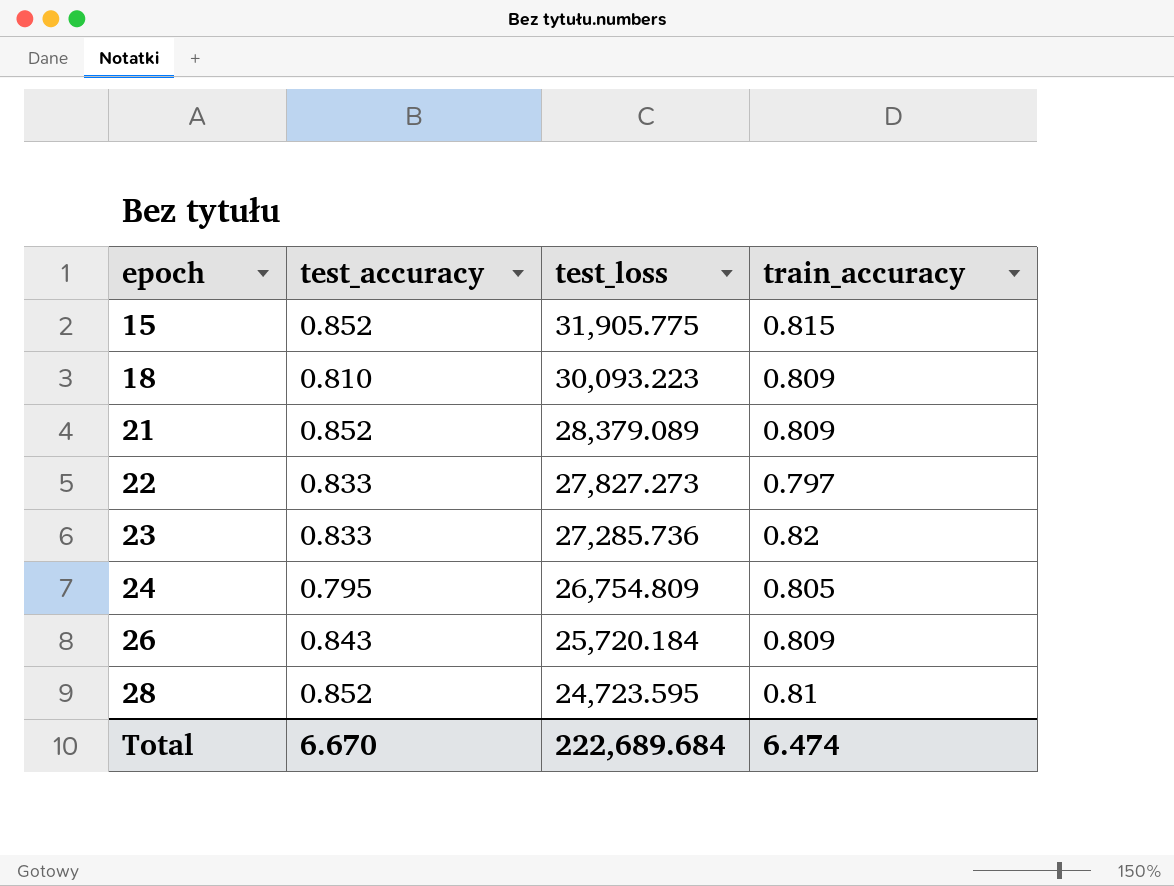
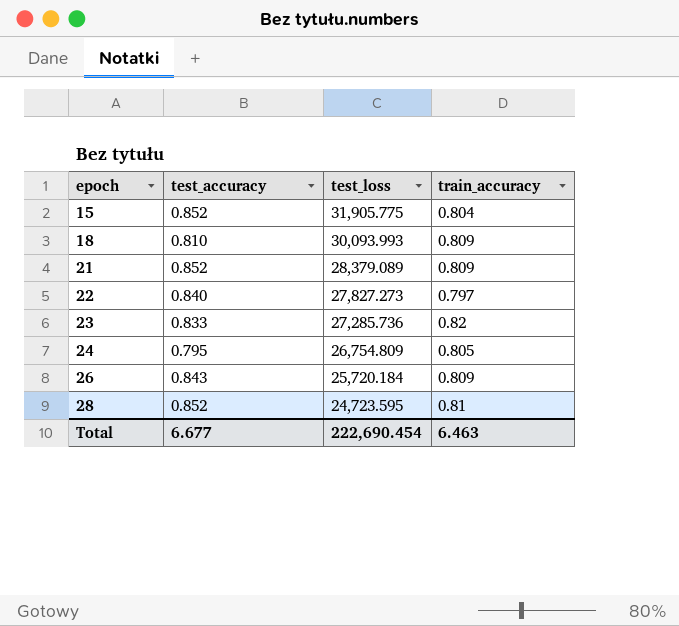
15 | train_accuracy: 0.815 -> 0.804
18 | test_loss: 30,093.223 -> 30,093.993
22 | test_accuracy: 0.833 -> 0.840
Total | test_accuracy: 6.670 -> 6.677
Total | test_loss: 222,689.684 -> 222,690.454
Total | train_accuracy: 6.474 -> 6.463

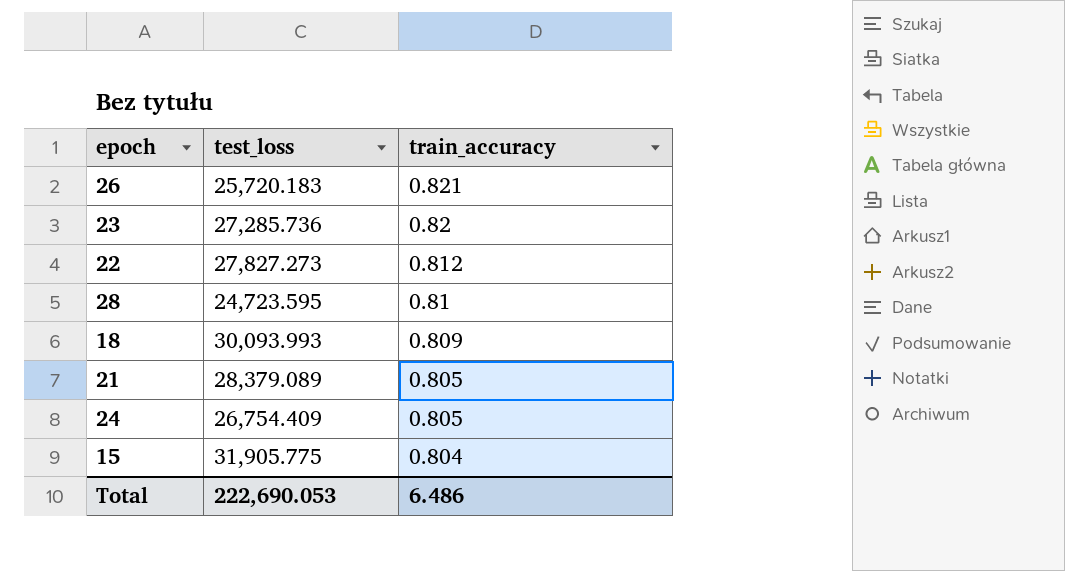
row order: epoch ascending -> train_accuracy descending
column test_accuracy | position: 2 -> none
26 | test_loss: 25,720.184 -> 25,720.183
26 | train_accuracy: 0.809 -> 0.821
22 | train_accuracy: 0.797 -> 0.812
21 | train_accuracy: 0.809 -> 0.805
24 | test_loss: 26,754.809 -> 26,754.409
Total | test_loss: 222,690.454 -> 222,690.053
Total | train_accuracy: 6.463 -> 6.486

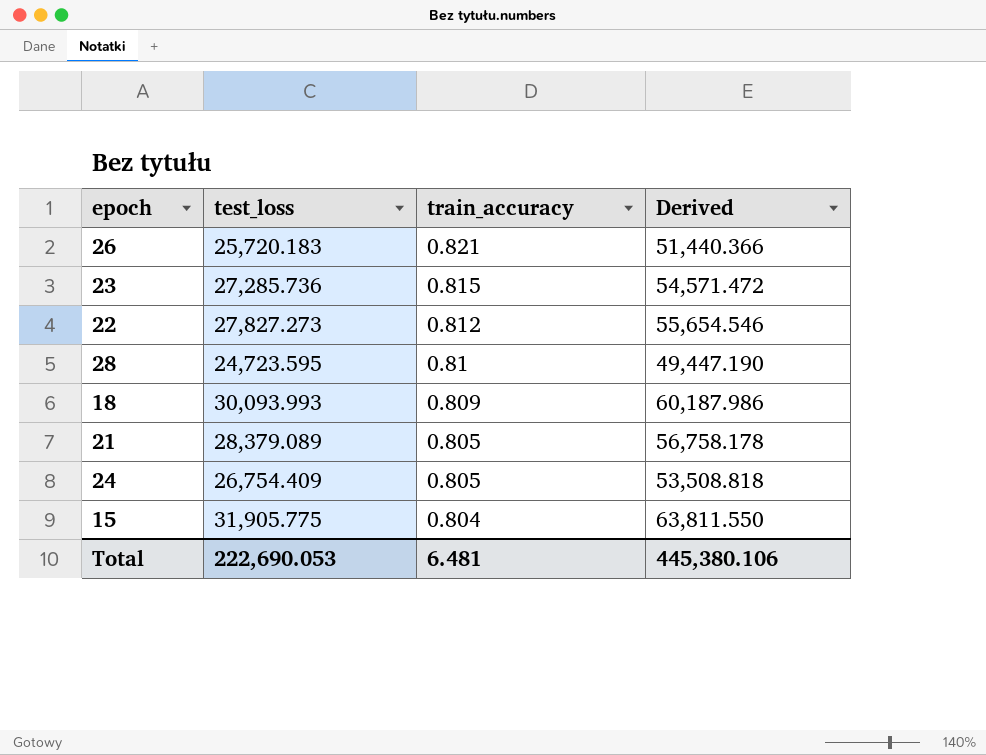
column Derived | formula: none -> [test_loss] * 2
23 | train_accuracy: 0.82 -> 0.815
Total | train_accuracy: 6.486 -> 6.481

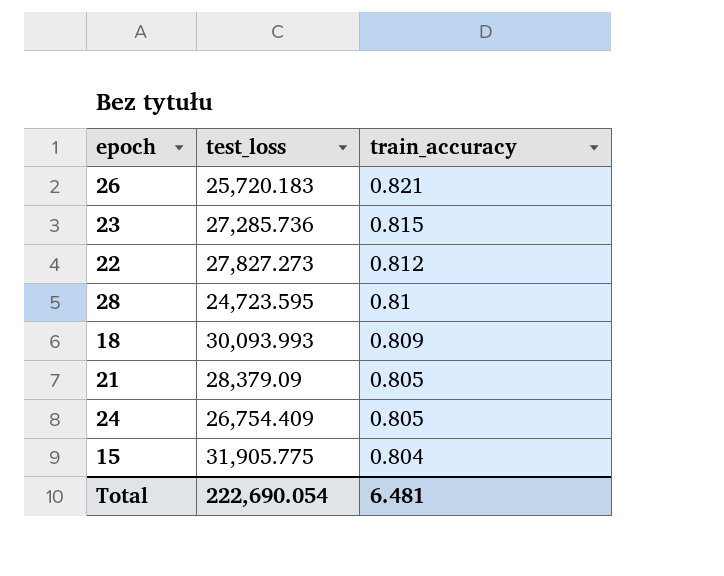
column Derived | formula: [test_loss] * 2 -> none
21 | test_loss: 28,379.089 -> 28,379.09
Total | test_loss: 222,690.053 -> 222,690.054

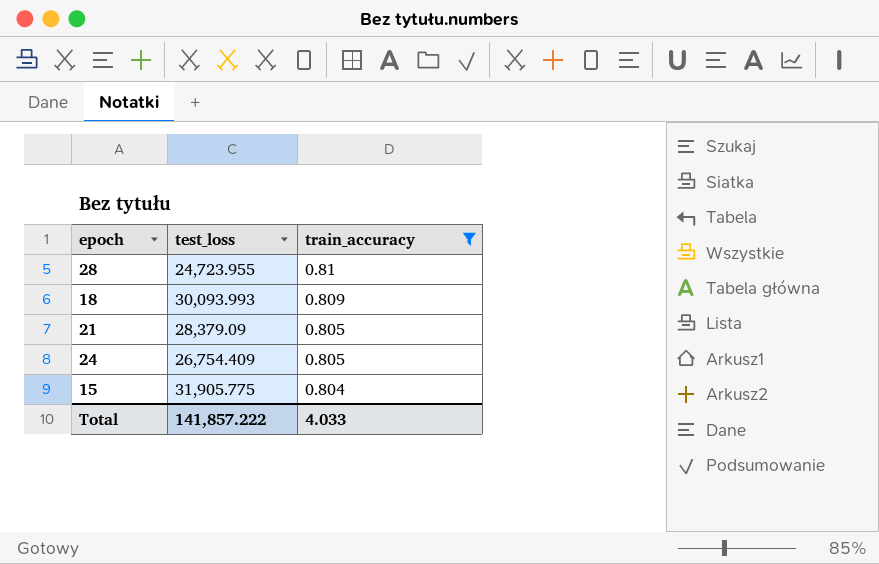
filter: none -> train_accuracy <= 0.81
28 | test_loss: 24,723.595 -> 24,723.955
Total | test_loss: 222,690.054 -> 141,857.222
Total | train_accuracy: 6.481 -> 4.033

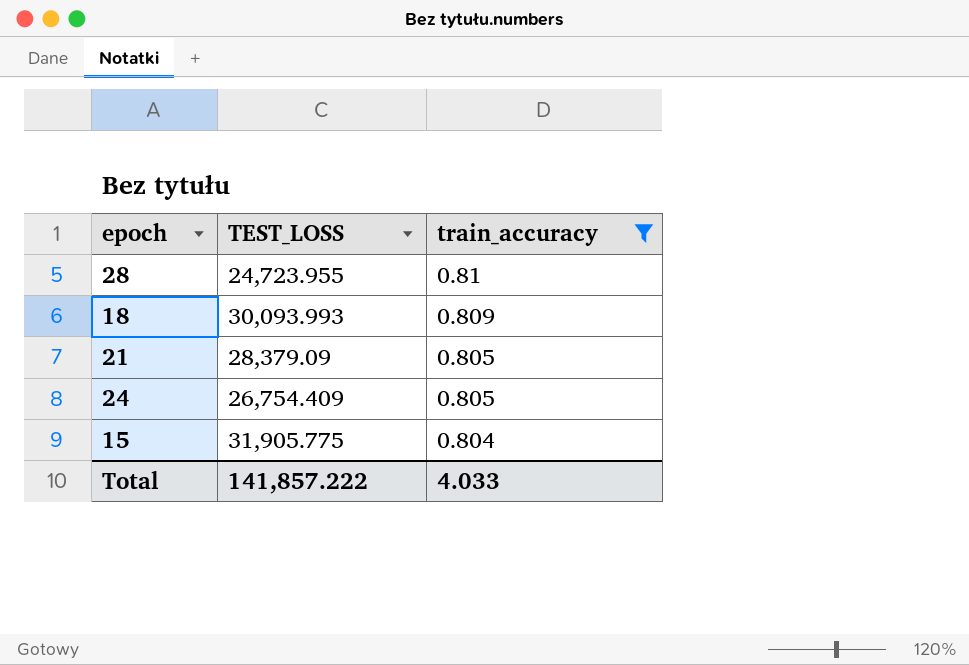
column name: test_loss -> TEST_LOSS

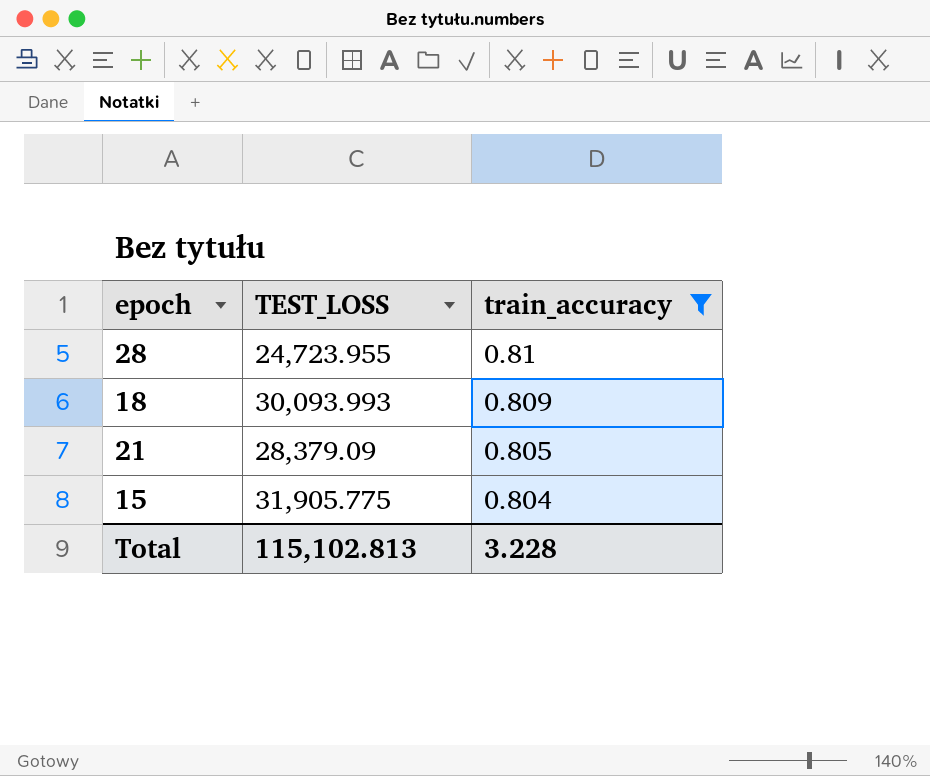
row 24: 26,754.409 | 0.805 -> none
Total | TEST_LOSS: 141,857.222 -> 115,102.813
Total | train_accuracy: 4.033 -> 3.228

